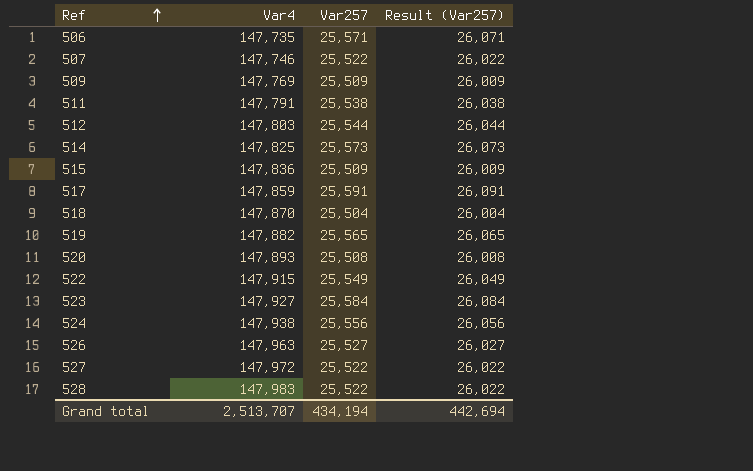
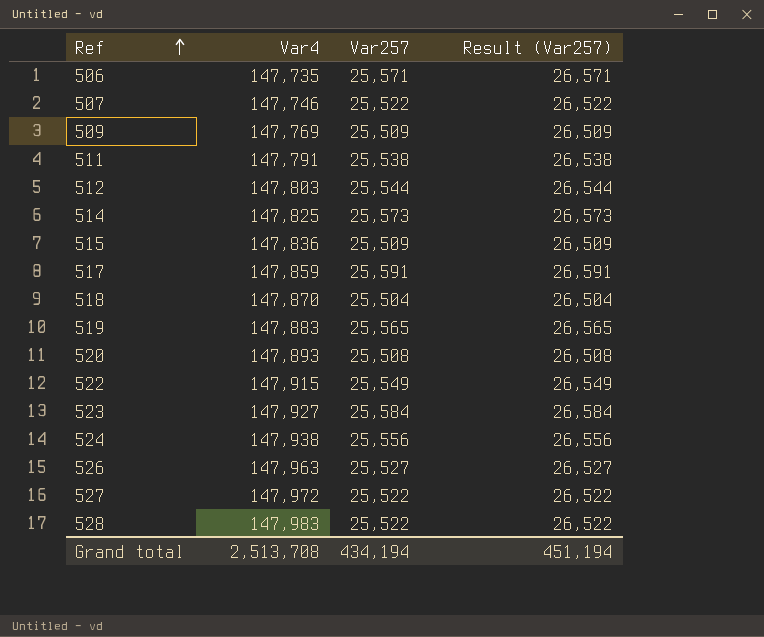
column Result (Var257) | formula: [Var257] + 500 -> [Var257] + 1000
519 | Var4: 147,882 -> 147,883
Grand total | Var4: 2,513,707 -> 2,513,708
Grand total | Result (Var257): 442,694 -> 451,194

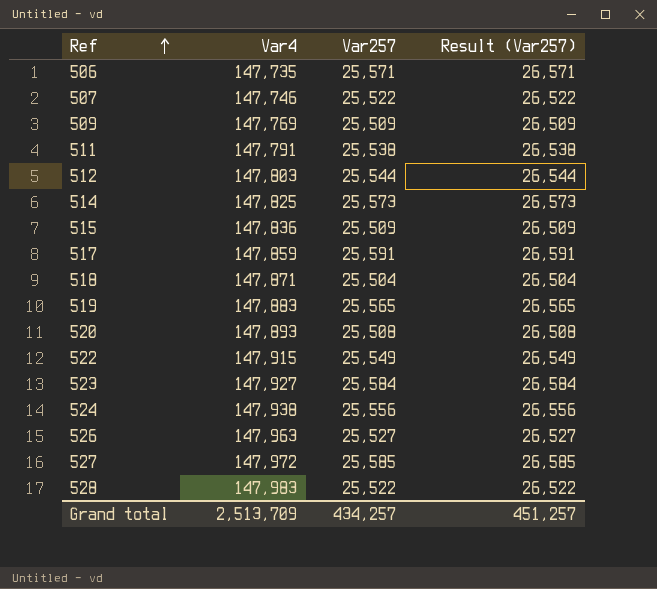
518 | Var4: 147,870 -> 147,871
527 | Var257: 25,522 -> 25,585
527 | Result (Var257): 26,522 -> 26,585
Grand total | Var4: 2,513,708 -> 2,513,709
Grand total | Var257: 434,194 -> 434,257
Grand total | Result (Var257): 451,194 -> 451,257

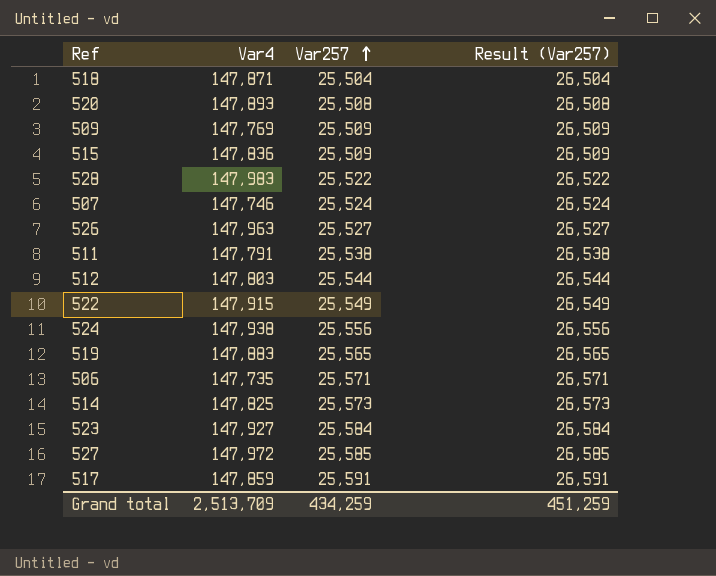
row order: Ref ascending -> Var257 ascending
507 | Var257: 25,522 -> 25,524
507 | Result (Var257): 26,522 -> 26,524
Grand total | Var257: 434,257 -> 434,259
Grand total | Result (Var257): 451,257 -> 451,259

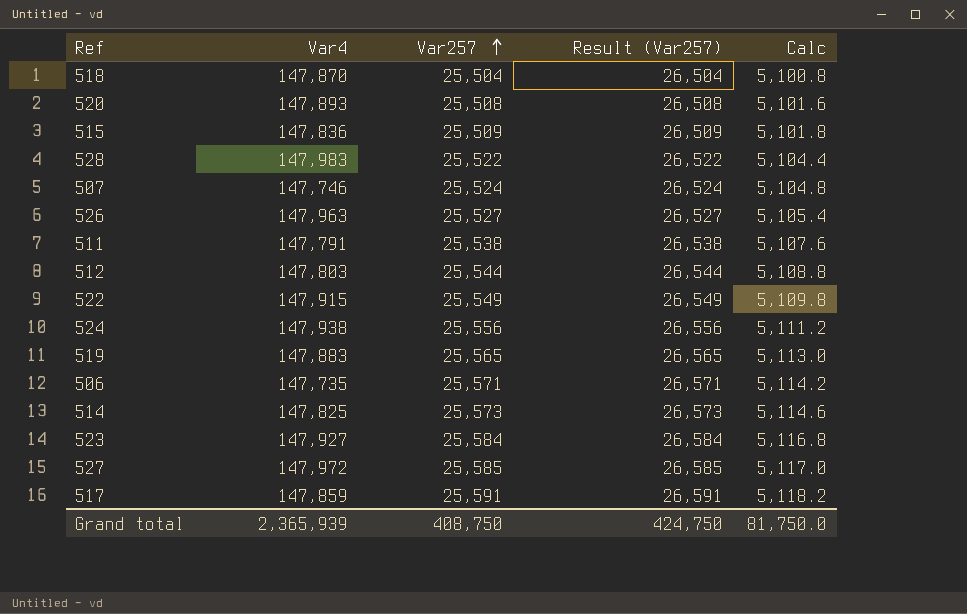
column Calc | formula: none -> [Var257] * 0.2
row 509: 147,769 | 25,509 | 26,509 -> none
518 | Var4: 147,871 -> 147,870
Grand total | Var4: 2,513,709 -> 2,365,939
Grand total | Var257: 434,259 -> 408,750
Grand total | Result (Var257): 451,259 -> 424,750

